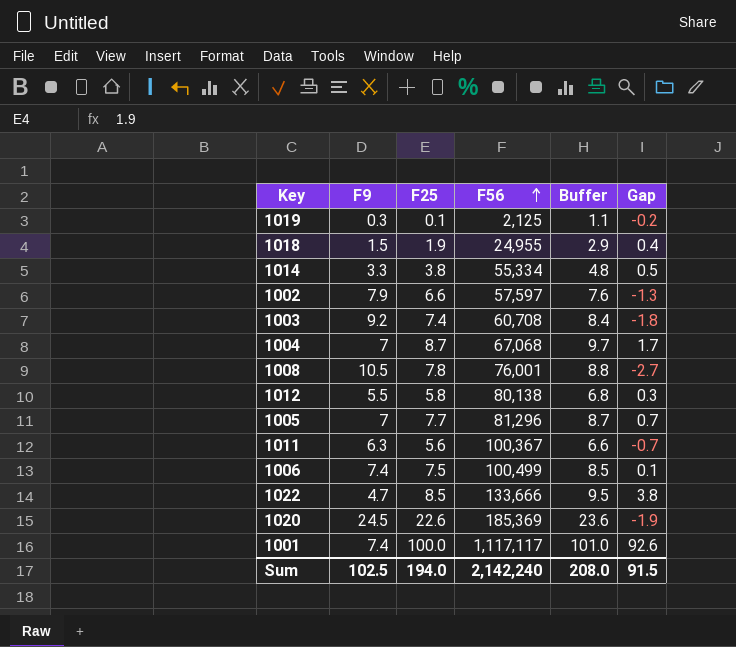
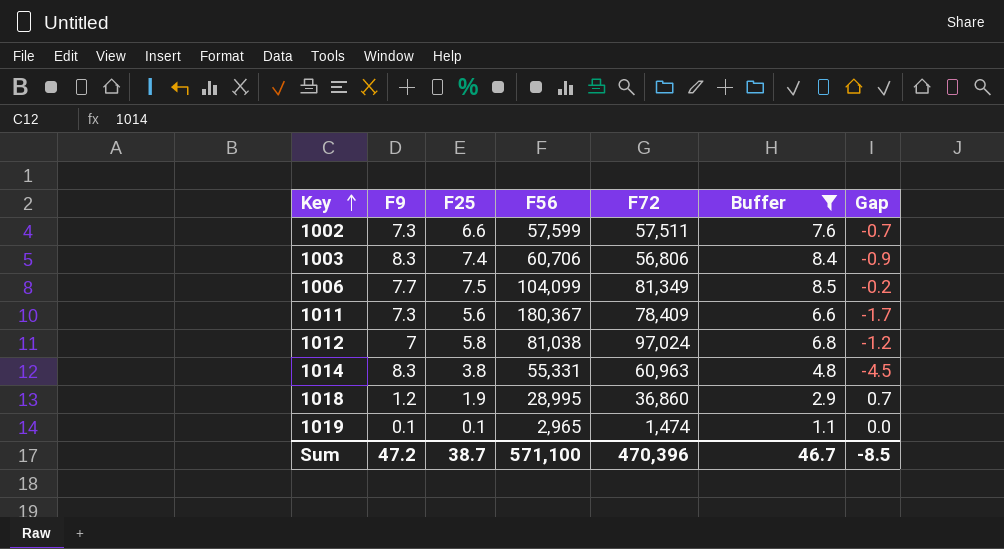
filter: none -> Buffer <= 8.5
row order: F56 ascending -> Key ascending
column F72 | position: none -> 5
1002 | F9: 7.9 -> 7.3
1002 | F56: 57,597 -> 57,599
1002 | Gap: -1.3 -> -0.7
1003 | F9: 9.2 -> 8.3
1003 | F56: 60,708 -> 60,706
1003 | Gap: -1.8 -> -0.9
1006 | F9: 7.4 -> 7.7
1006 | F56: 100,499 -> 104,099
1006 | Gap: 0.1 -> -0.2
1011 | F9: 6.3 -> 7.3
1011 | F56: 100,367 -> 180,367
1011 | Gap: -0.7 -> -1.7
1012 | F9: 5.5 -> 7
1012 | F56: 80,138 -> 81,038
1012 | Gap: 0.3 -> -1.2
1014 | F9: 3.3 -> 8.3
1014 | F56: 55,334 -> 55,331
1014 | Gap: 0.5 -> -4.5
1018 | F9: 1.5 -> 1.2
1018 | F56: 24,955 -> 28,995
1018 | Gap: 0.4 -> 0.7
1019 | F9: 0.3 -> 0.1
1019 | F56: 2,125 -> 2,965
1019 | Gap: -0.2 -> 0.0
Sum | F9: 102.5 -> 47.2
Sum | F25: 194.0 -> 38.7
Sum | F56: 2,142,240 -> 571,100
Sum | Buffer: 208.0 -> 46.7
Sum | Gap: 91.5 -> -8.5

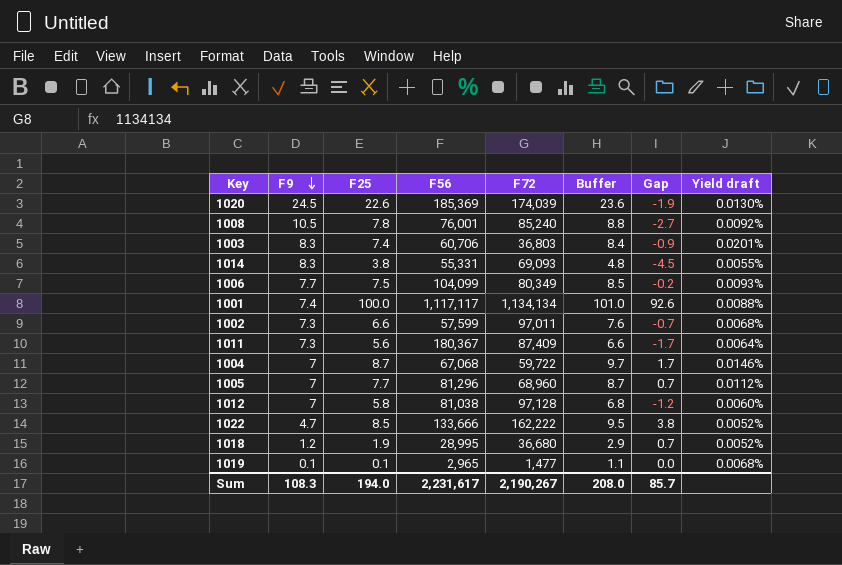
filter: Buffer <= 8.5 -> none
row order: Key ascending -> F9 descending
column Yield draft | formula: none -> [F25] / [F72]
1003 | F72: 56,806 -> 36,803
1014 | F72: 60,963 -> 69,093
1006 | F72: 81,349 -> 80,349
1002 | F72: 57,511 -> 97,011
1011 | F72: 78,409 -> 87,409
1012 | F72: 97,024 -> 97,128
1018 | F72: 36,860 -> 36,680
1019 | F72: 1,474 -> 1,477
Sum | F9: 47.2 -> 108.3
Sum | F25: 38.7 -> 194.0
Sum | F56: 571,100 -> 2,231,617
Sum | F72: 470,396 -> 2,190,267
Sum | Buffer: 46.7 -> 208.0
Sum | Gap: -8.5 -> 85.7

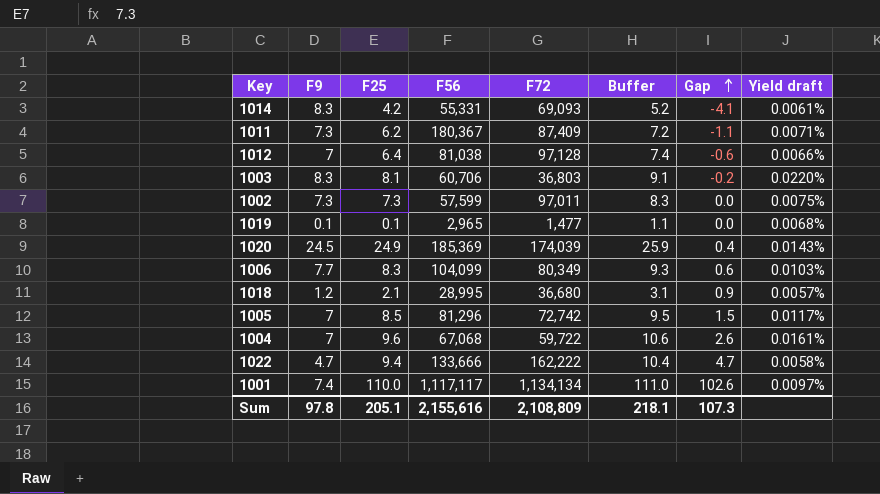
row order: F9 descending -> Gap ascending
row 1008: 10.5 | 7.8 | 76,001 | 85,240 | 8.8 | -2.7 | 0.0092% -> none
1014 | F25: 3.8 -> 4.2
1014 | Buffer: 4.8 -> 5.2
1014 | Gap: -4.5 -> -4.1
1014 | Yield draft: 0.0055% -> 0.0061%
1011 | F25: 5.6 -> 6.2
1011 | Buffer: 6.6 -> 7.2
1011 | Gap: -1.7 -> -1.1
1011 | Yield draft: 0.0064% -> 0.0071%
1012 | F25: 5.8 -> 6.4
1012 | Buffer: 6.8 -> 7.4
1012 | Gap: -1.2 -> -0.6
1012 | Yield draft: 0.0060% -> 0.0066%
1003 | F25: 7.4 -> 8.1
1003 | Buffer: 8.4 -> 9.1
1003 | Gap: -0.9 -> -0.2
1003 | Yield draft: 0.0201% -> 0.0220%
1002 | F25: 6.6 -> 7.3
1002 | Buffer: 7.6 -> 8.3
1002 | Gap: -0.7 -> 0.0
1002 | Yield draft: 0.0068% -> 0.0075%
1020 | F25: 22.6 -> 24.9
1020 | Buffer: 23.6 -> 25.9
1020 | Gap: -1.9 -> 0.4
1020 | Yield draft: 0.0130% -> 0.0143%
1006 | F25: 7.5 -> 8.3
1006 | Buffer: 8.5 -> 9.3
1006 | Gap: -0.2 -> 0.6
1006 | Yield draft: 0.0093% -> 0.0103%
1018 | F25: 1.9 -> 2.1
1018 | Buffer: 2.9 -> 3.1
1018 | Gap: 0.7 -> 0.9
1018 | Yield draft: 0.0052% -> 0.0057%
1005 | F25: 7.7 -> 8.5
1005 | F72: 68,960 -> 72,742
1005 | Buffer: 8.7 -> 9.5
1005 | Gap: 0.7 -> 1.5
1005 | Yield draft: 0.0112% -> 0.0117%
1004 | F25: 8.7 -> 9.6
1004 | Buffer: 9.7 -> 10.6
1004 | Gap: 1.7 -> 2.6
1004 | Yield draft: 0.0146% -> 0.0161%
1022 | F25: 8.5 -> 9.4
1022 | Buffer: 9.5 -> 10.4
1022 | Gap: 3.8 -> 4.7
1022 | Yield draft: 0.0052% -> 0.0058%
1001 | F25: 100.0 -> 110.0
1001 | Buffer: 101.0 -> 111.0
1001 | Gap: 92.6 -> 102.6
1001 | Yield draft: 0.0088% -> 0.0097%
Sum | F9: 108.3 -> 97.8
Sum | F25: 194.0 -> 205.1
Sum | F56: 2,231,617 -> 2,155,616
Sum | F72: 2,190,267 -> 2,108,809
Sum | Buffer: 208.0 -> 218.1
Sum | Gap: 85.7 -> 107.3

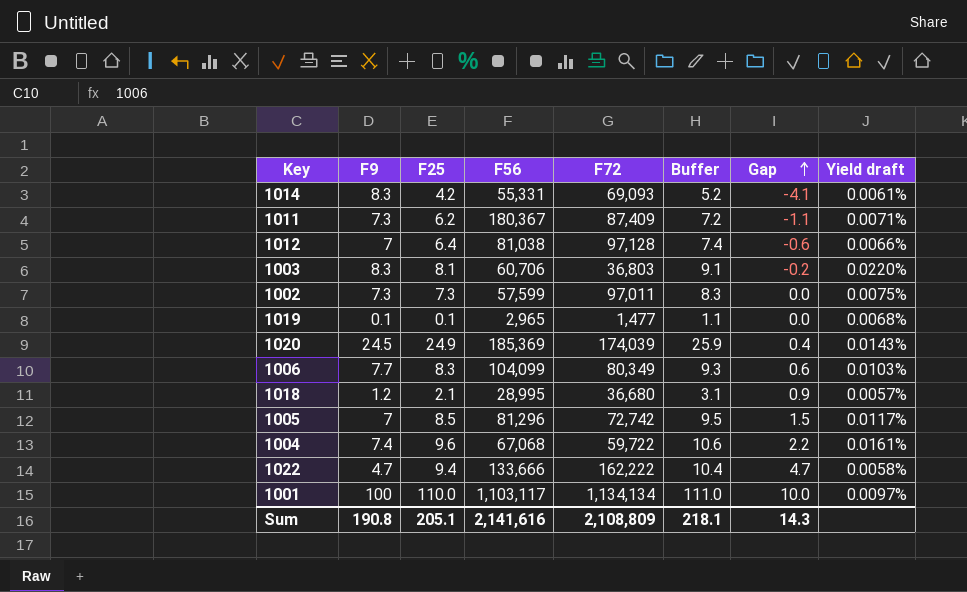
1004 | F9: 7 -> 7.4
1004 | Gap: 2.6 -> 2.2
1001 | F9: 7.4 -> 100
1001 | F56: 1,117,117 -> 1,103,117
1001 | Gap: 102.6 -> 10.0
Sum | F9: 97.8 -> 190.8
Sum | F56: 2,155,616 -> 2,141,616
Sum | Gap: 107.3 -> 14.3

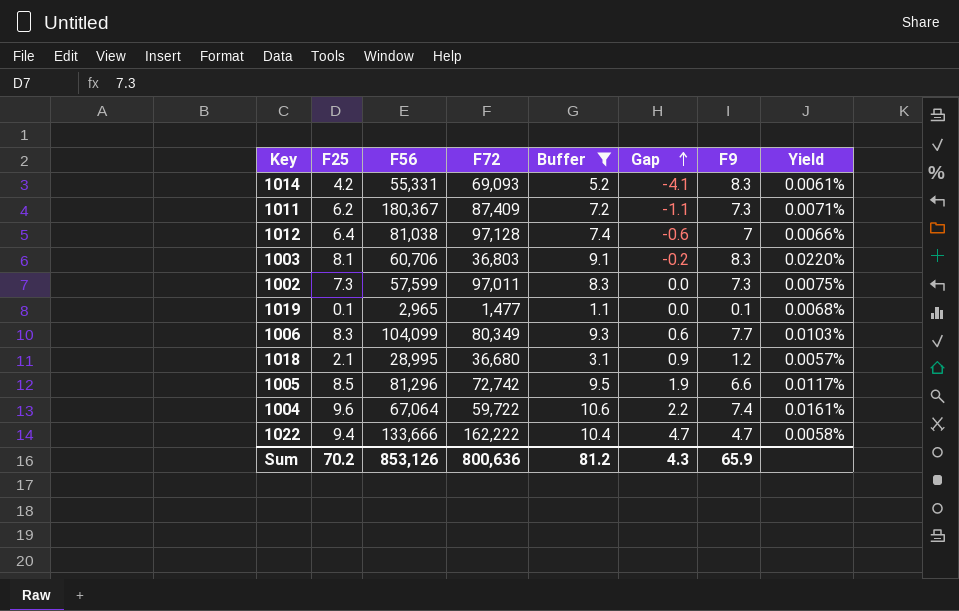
filter: none -> Buffer <= 10.6
column F9 | position: 2 -> 7
column name: Yield draft -> Yield
1005 | Gap: 1.5 -> 1.9
1005 | F9: 7 -> 6.6
1004 | F56: 67,068 -> 67,064
Sum | F25: 205.1 -> 70.2
Sum | F56: 2,141,616 -> 853,126
Sum | F72: 2,108,809 -> 800,636
Sum | Buffer: 218.1 -> 81.2
Sum | Gap: 14.3 -> 4.3
Sum | F9: 190.8 -> 65.9

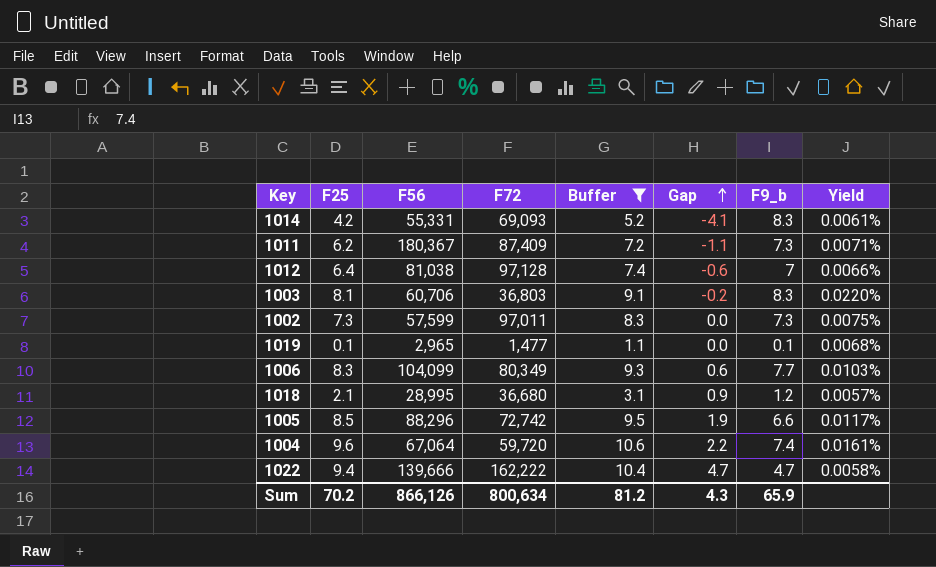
column name: F9 -> F9_b
1005 | F56: 81,296 -> 88,296
1004 | F72: 59,722 -> 59,720
1022 | F56: 133,666 -> 139,666
Sum | F56: 853,126 -> 866,126
Sum | F72: 800,636 -> 800,634

